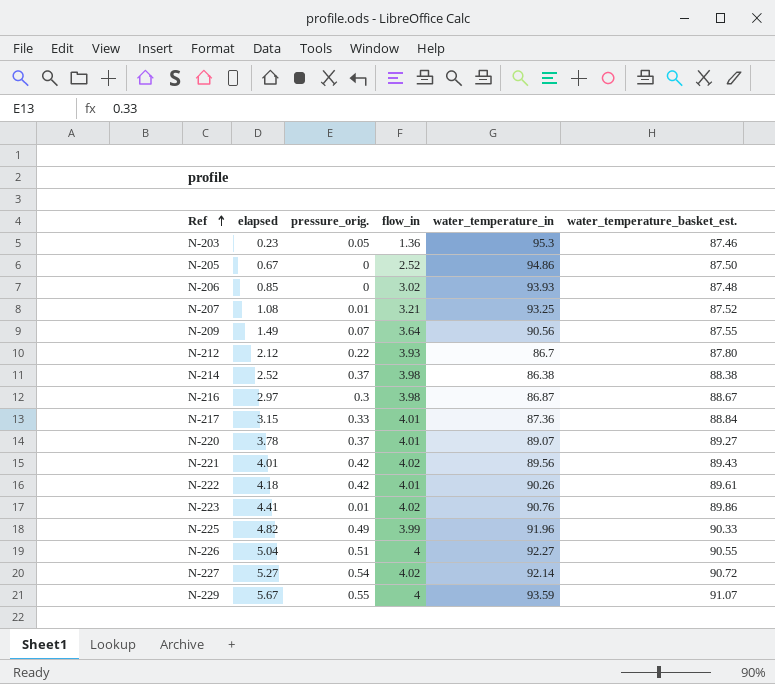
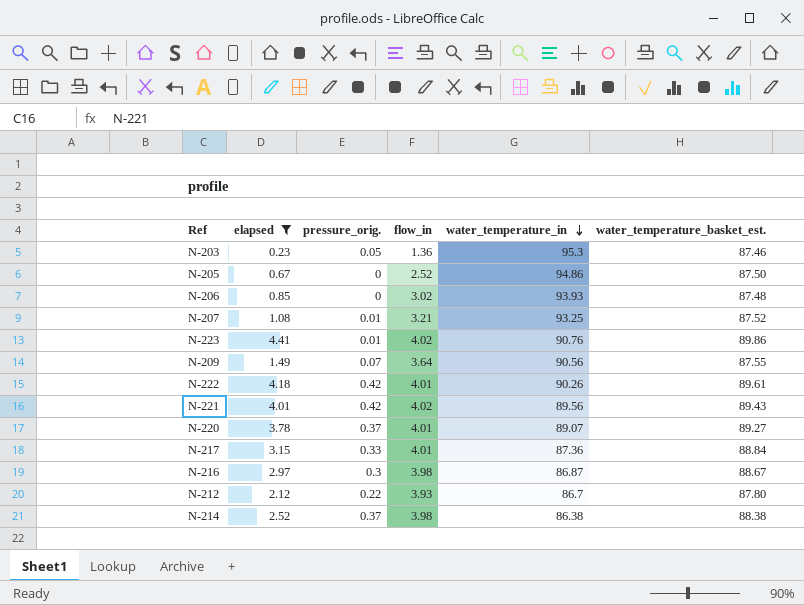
filter: none -> elapsed <= 4.41
row order: Ref ascending -> water_temperature_in descending

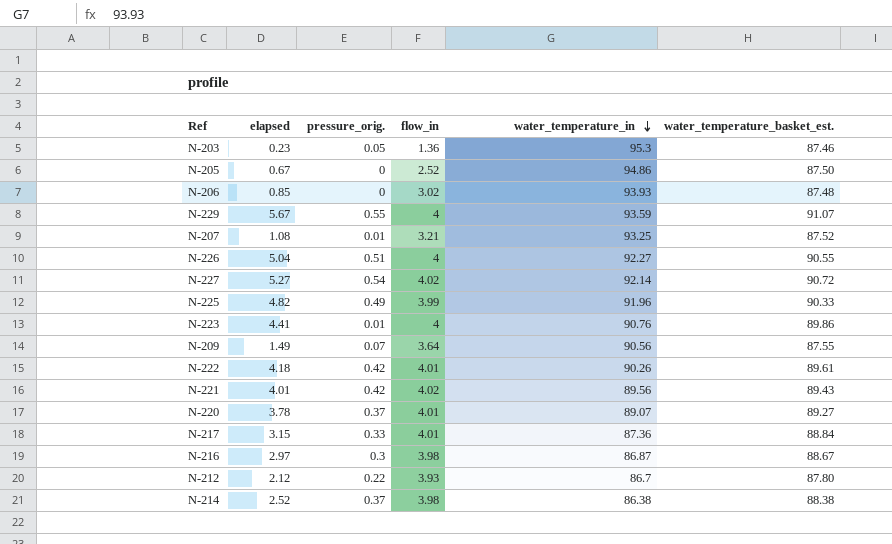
filter: elapsed <= 4.41 -> none
N-223 | flow_in: 4.02 -> 4

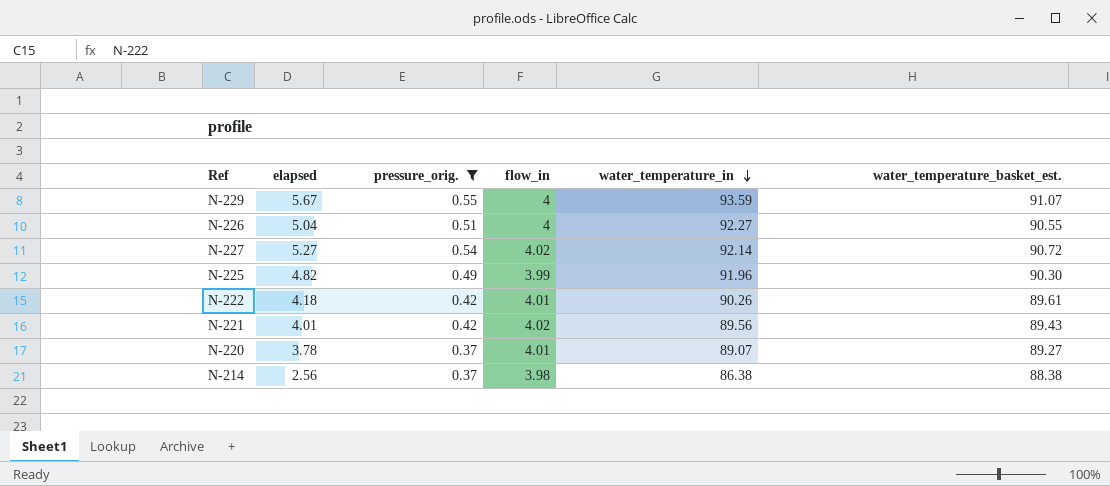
filter: none -> pressure_orig. >= 0.37
N-225 | water_temperature_basket_est.: 90.33 -> 90.30
N-214 | elapsed: 2.52 -> 2.56

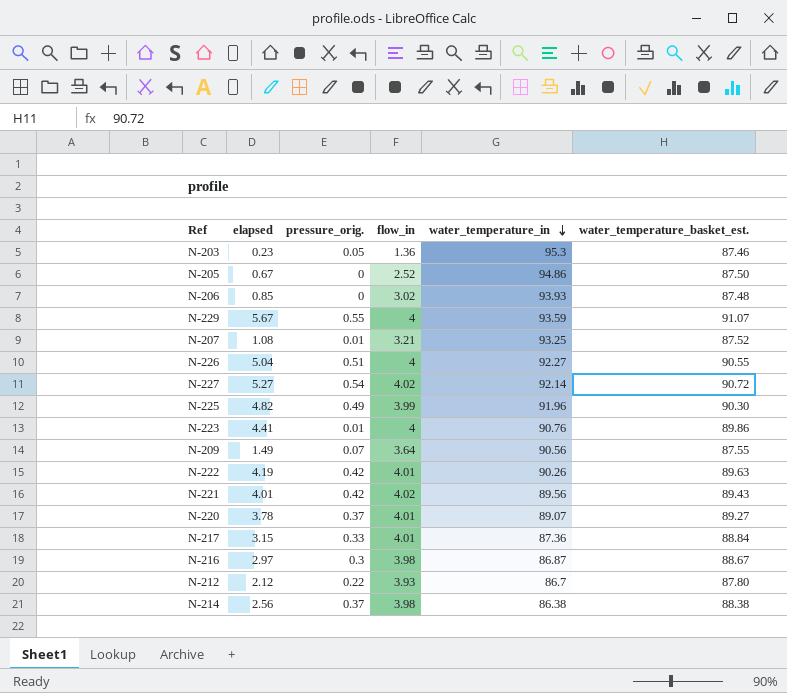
filter: pressure_orig. >= 0.37 -> none
N-222 | elapsed: 4.18 -> 4.19
N-222 | water_temperature_basket_est.: 89.61 -> 89.63

